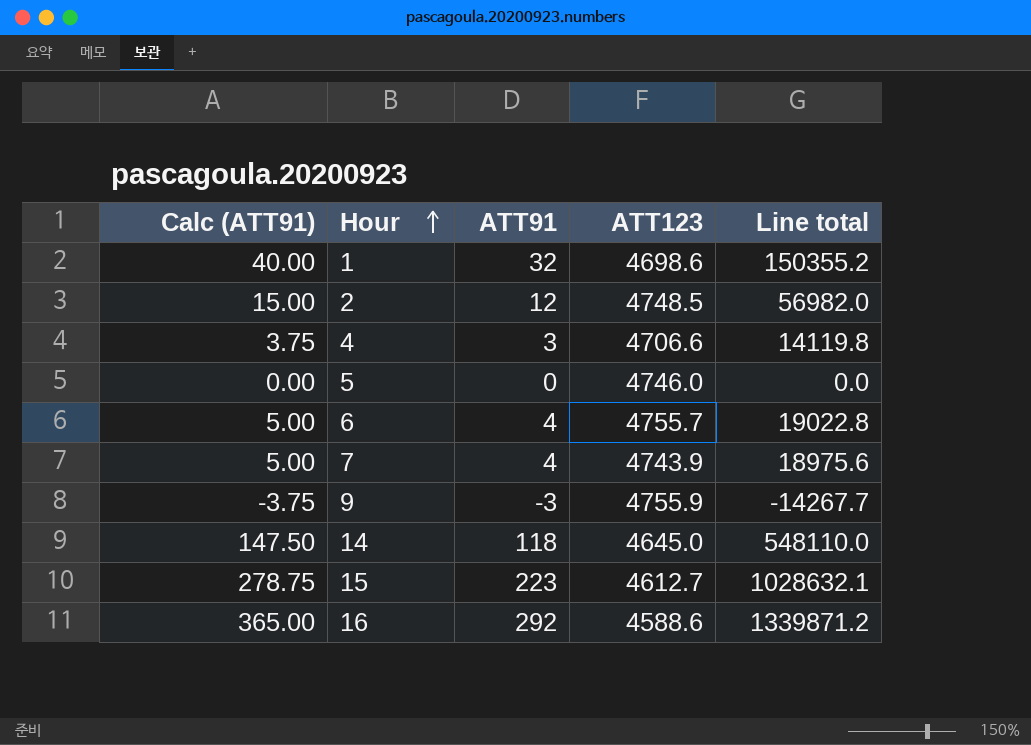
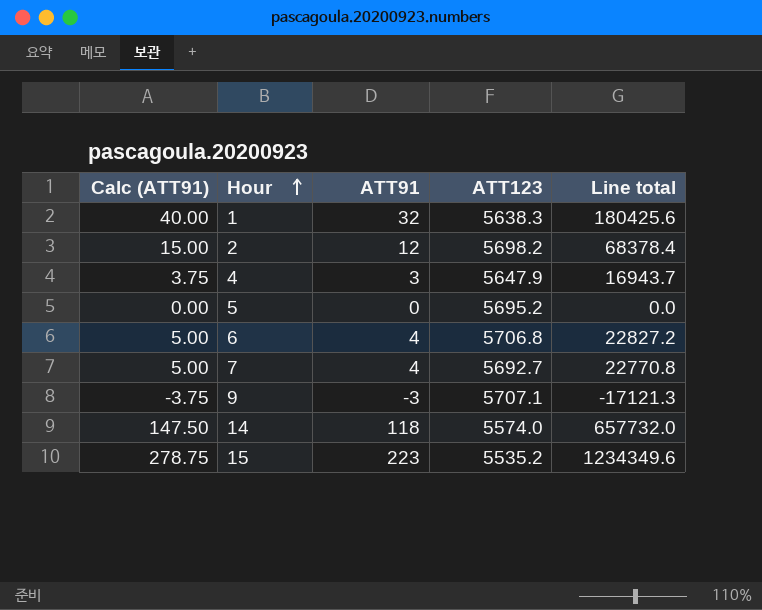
row 16: 365.00 | 292 | 4588.6 | 1339871.2 -> none
1 | ATT123: 4698.6 -> 5638.3
1 | Line total: 150355.2 -> 180425.6
2 | ATT123: 4748.5 -> 5698.2
2 | Line total: 56982.0 -> 68378.4
4 | ATT123: 4706.6 -> 5647.9
4 | Line total: 14119.8 -> 16943.7
5 | ATT123: 4746.0 -> 5695.2
6 | ATT123: 4755.7 -> 5706.8
6 | Line total: 19022.8 -> 22827.2
7 | ATT123: 4743.9 -> 5692.7
7 | Line total: 18975.6 -> 22770.8
9 | ATT123: 4755.9 -> 5707.1
9 | Line total: -14267.7 -> -17121.3
14 | ATT123: 4645.0 -> 5574.0
14 | Line total: 548110.0 -> 657732.0
15 | ATT123: 4612.7 -> 5535.2
15 | Line total: 1028632.1 -> 1234349.6

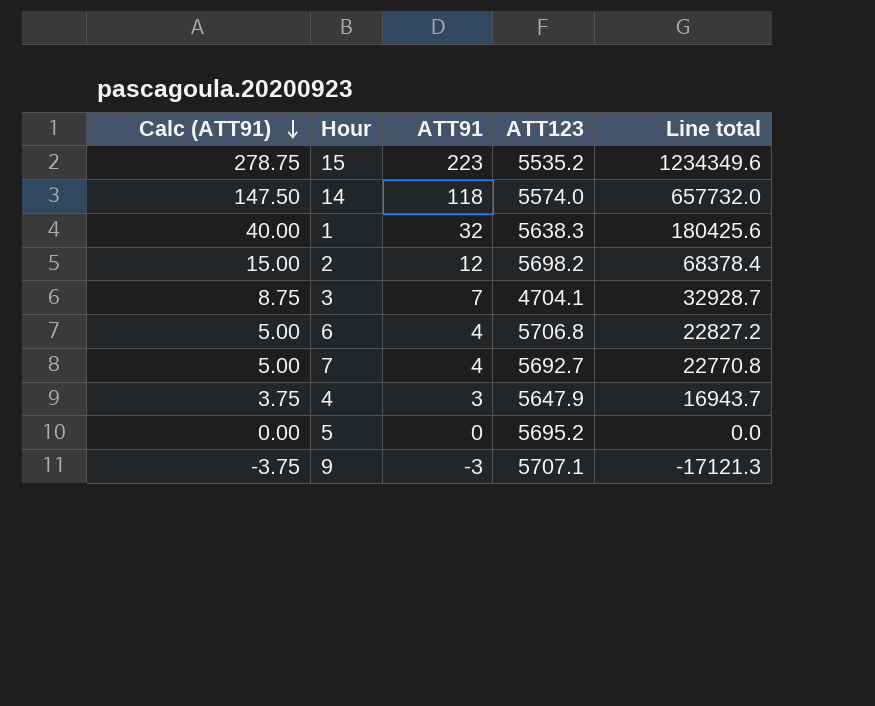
row order: Hour ascending -> Calc (ATT91) descending
row 3: none -> 8.75 | 7 | 4704.1 | 32928.7

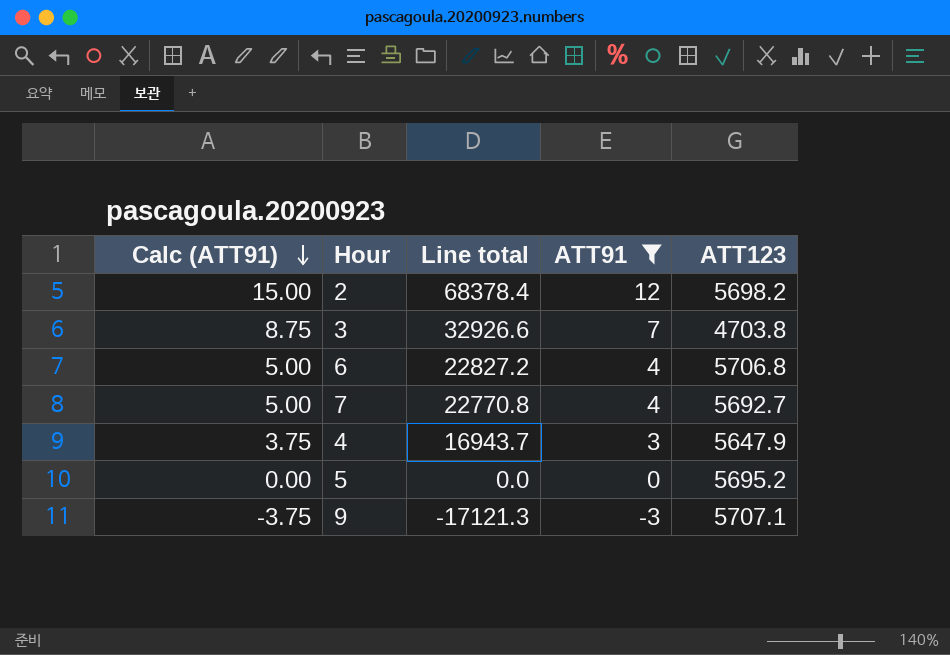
filter: none -> ATT91 <= 12
column Line total | position: 5 -> 3
3 | Line total: 32928.7 -> 32926.6
3 | ATT123: 4704.1 -> 4703.8

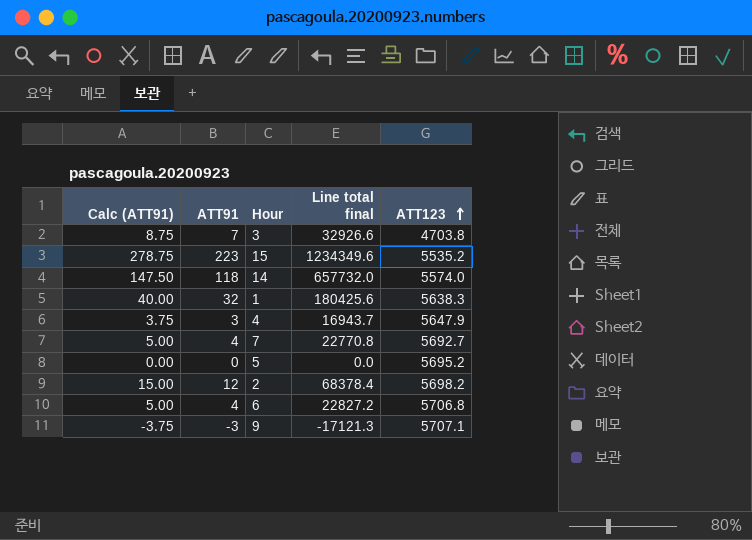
filter: ATT91 <= 12 -> none
row order: Calc (ATT91) descending -> ATT123 ascending
column ATT91 | position: 4 -> 2
column name: Line total -> Line total final

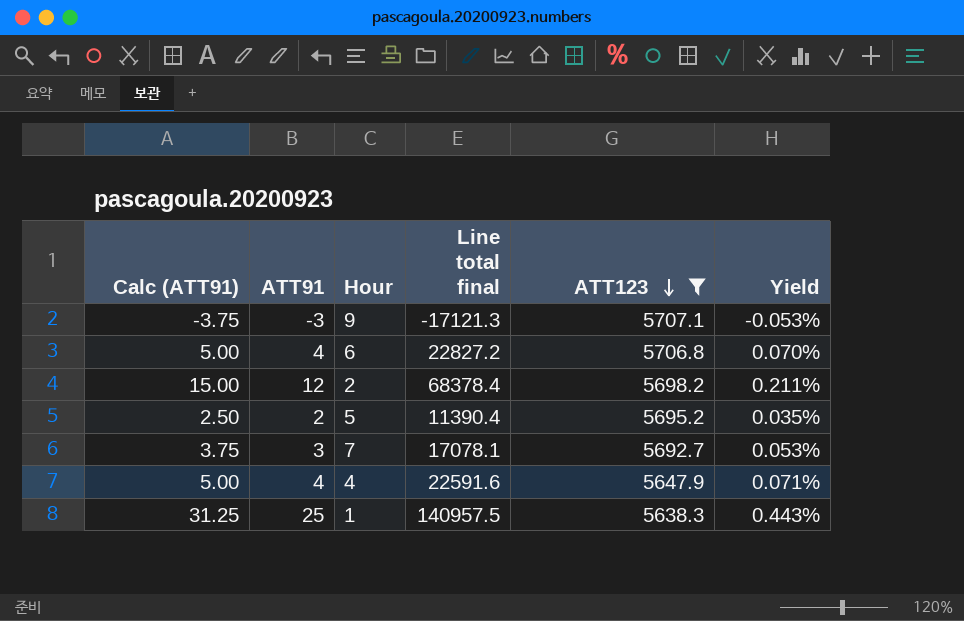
filter: none -> ATT123 >= 5638.3
row order: ATT123 ascending -> ATT123 descending
column Yield | formula: none -> [ATT91] / [ATT123]
5 | Calc (ATT91): 0.00 -> 2.50
5 | ATT91: 0 -> 2
5 | Line total final: 0.0 -> 11390.4
7 | Calc (ATT91): 5.00 -> 3.75
7 | ATT91: 4 -> 3
7 | Line total final: 22770.8 -> 17078.1
4 | Calc (ATT91): 3.75 -> 5.00
4 | ATT91: 3 -> 4
4 | Line total final: 16943.7 -> 22591.6
1 | Calc (ATT91): 40.00 -> 31.25
1 | ATT91: 32 -> 25
1 | Line total final: 180425.6 -> 140957.5

